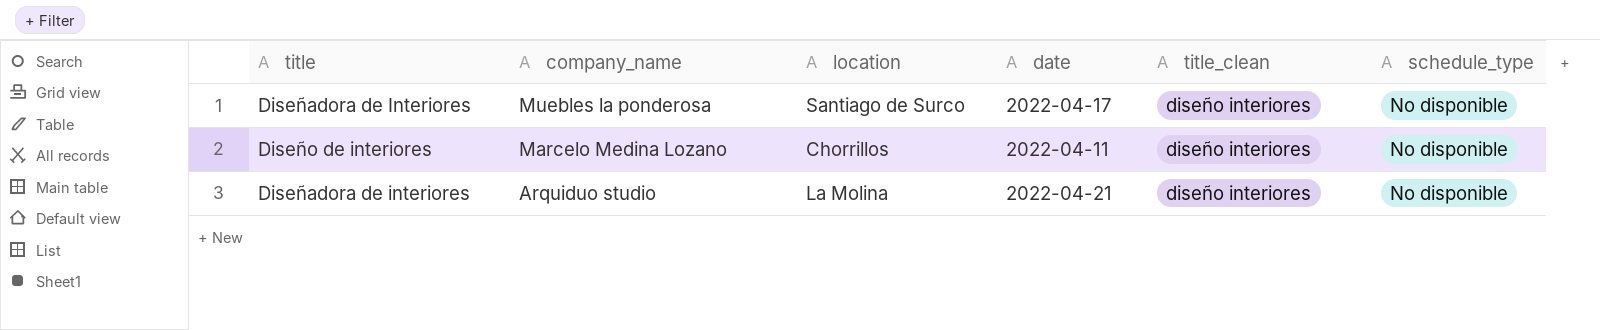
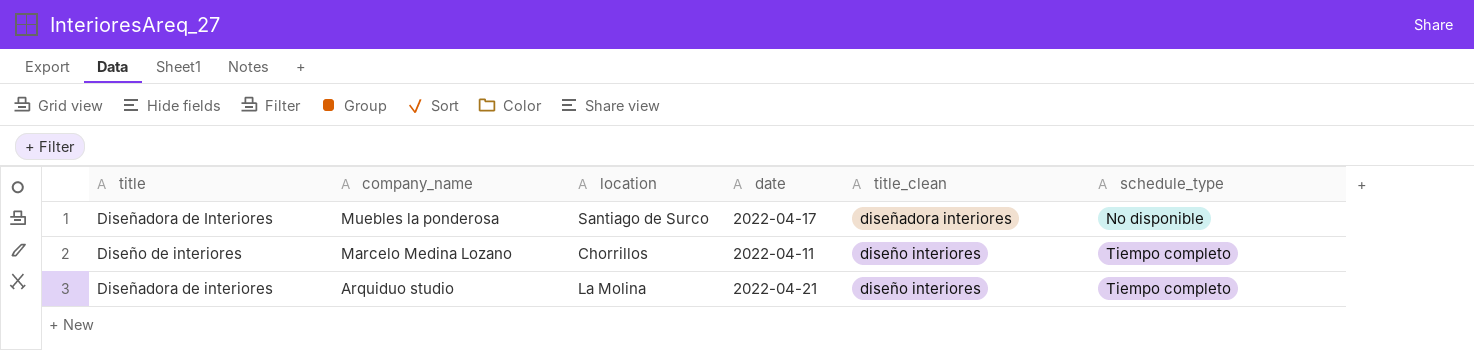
Diseñadora de Interiores | title_clean: diseño interiores -> diseñadora interiores
Diseño de interiores | schedule_type: No disponible -> Tiempo completo
Diseñadora de interiores | schedule_type: No disponible -> Tiempo completo

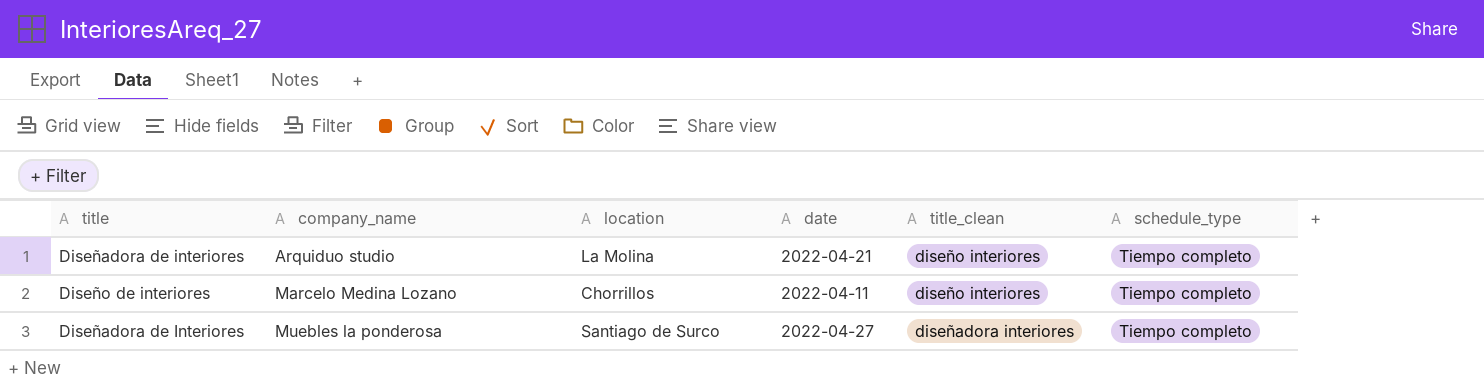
row order: company_name descending -> company_name ascending
Diseñadora de Interiores | date: 2022-04-17 -> 2022-04-27
Diseñadora de Interiores | schedule_type: No disponible -> Tiempo completo

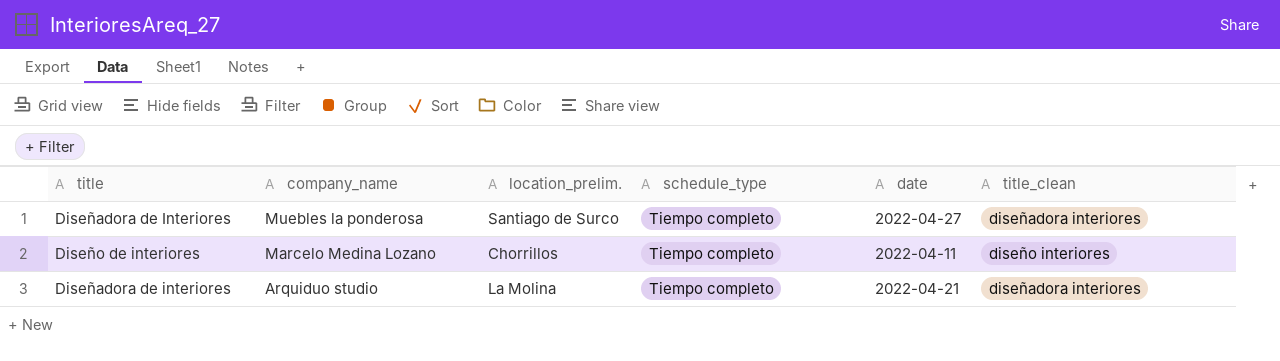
row order: company_name ascending -> company_name descending
column name: location -> location_prelim.
column schedule_type | position: 6 -> 4
Diseñadora de interiores | title_clean: diseño interiores -> diseñadora interiores

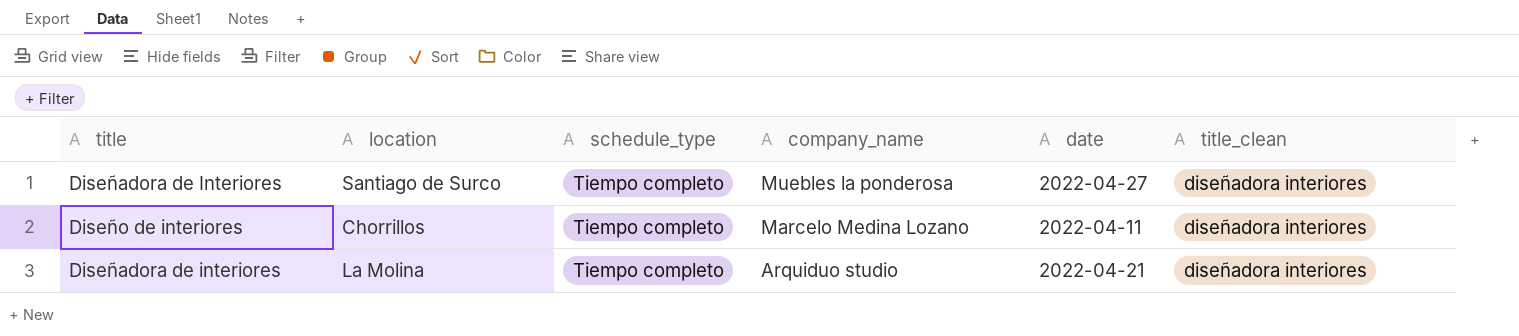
column name: location_prelim. -> location
column company_name | position: 2 -> 4
Diseño de interiores | title_clean: diseño interiores -> diseñadora interiores

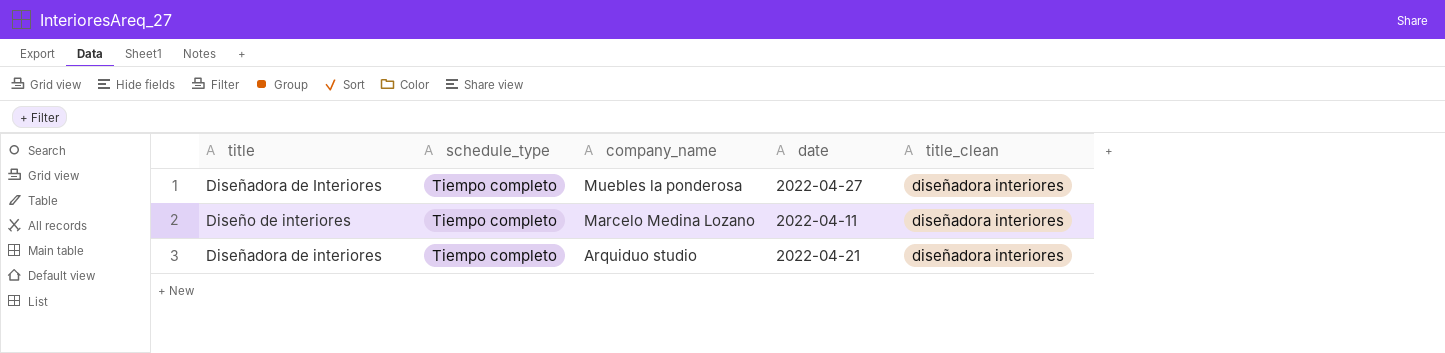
column location | position: 2 -> none

